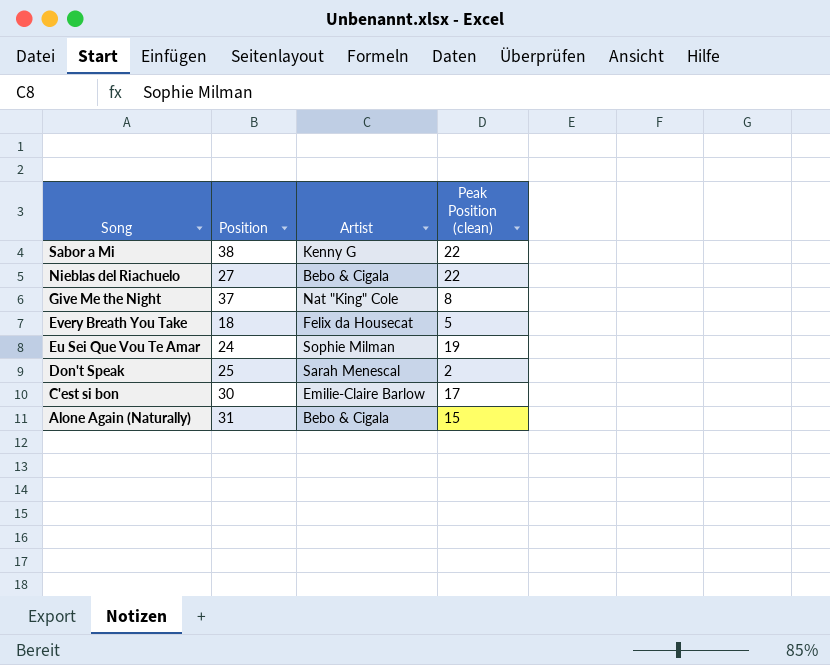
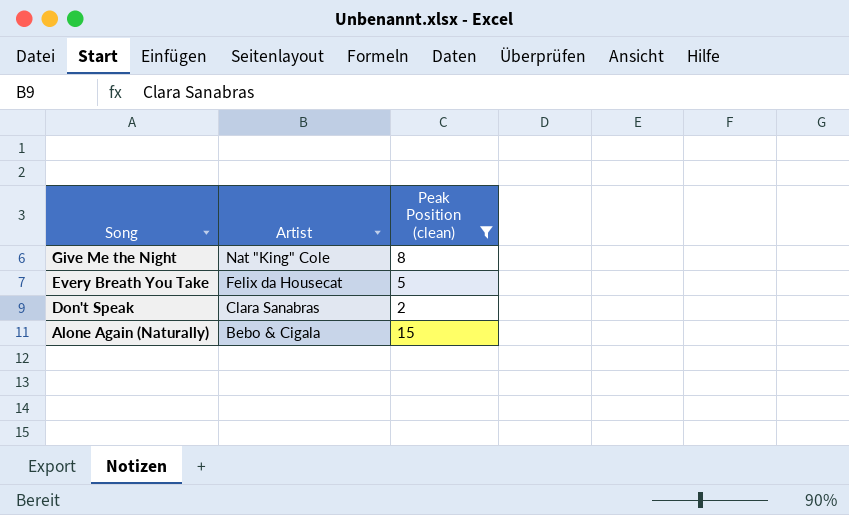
filter: none -> Peak Position (clean) <= 15
column Position | position: 2 -> none
Don't Speak | Artist: Sarah Menescal -> Clara Sanabras

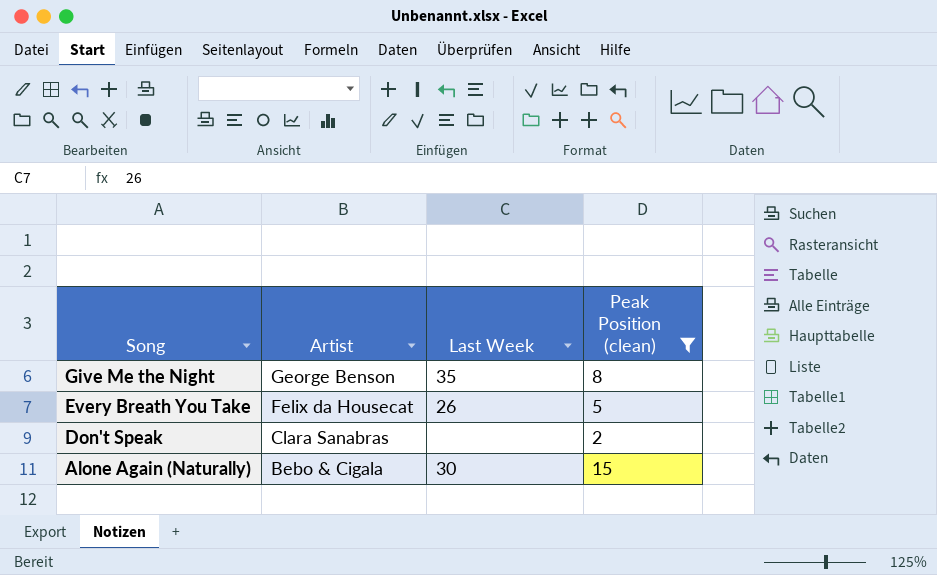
column Last Week | position: none -> 3
Give Me the Night | Artist: Nat "King" Cole -> George Benson

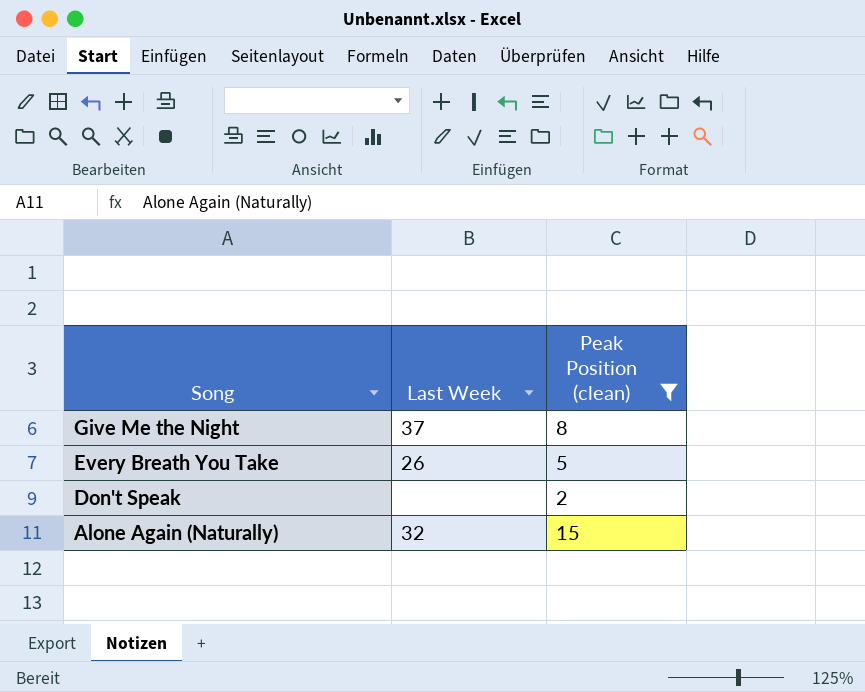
column Artist | position: 2 -> none
Give Me the Night | Last Week: 35 -> 37
Alone Again (Naturally) | Last Week: 30 -> 32

